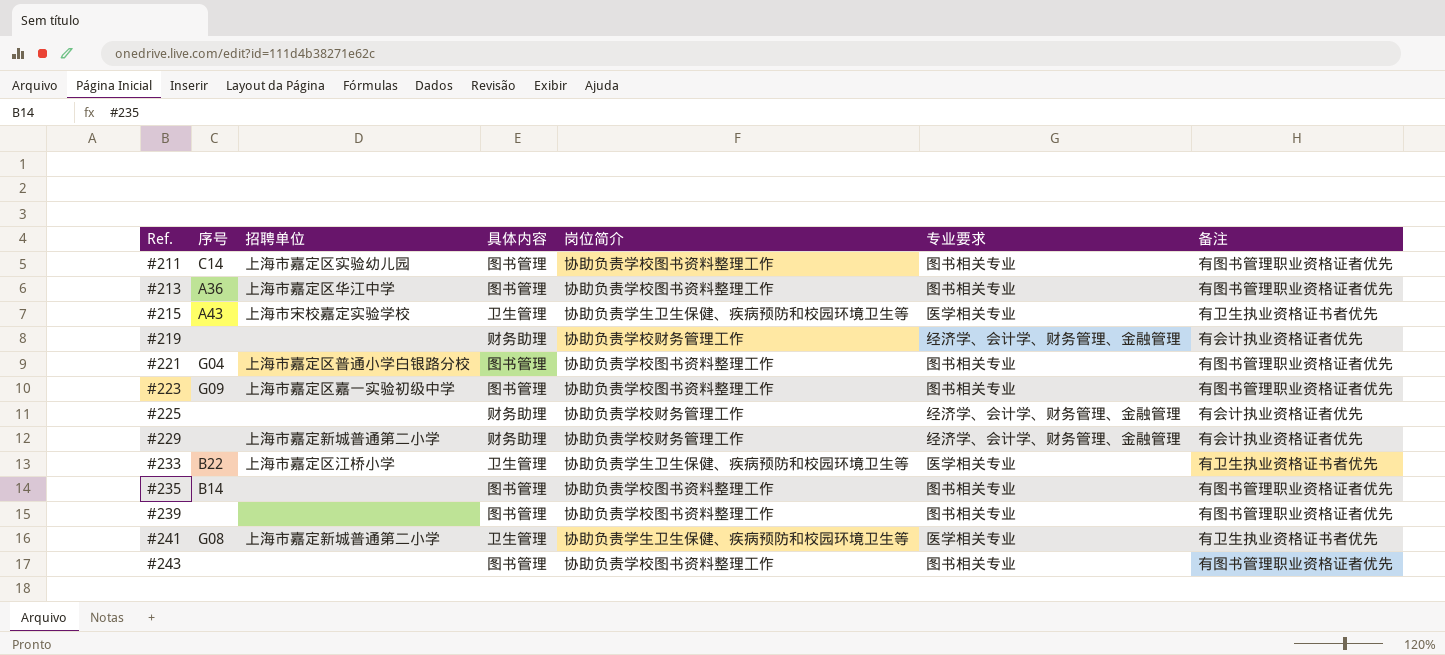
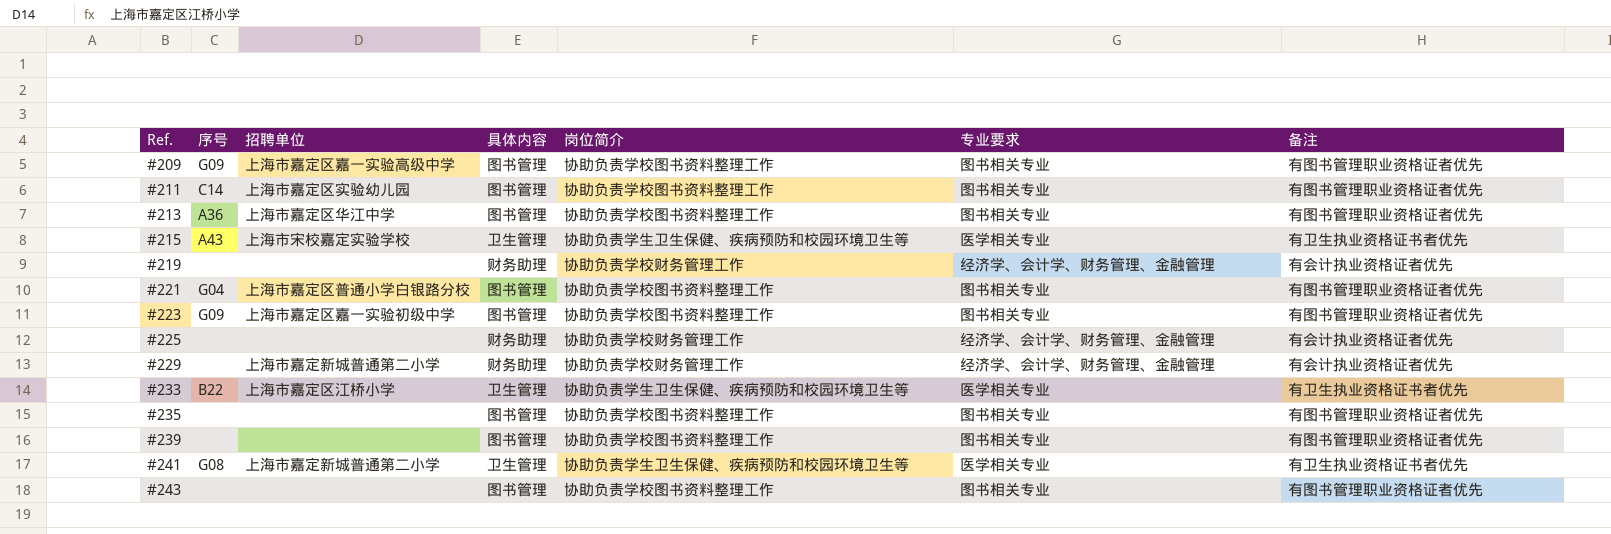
row #209: none -> G09 | 上海市嘉定区嘉一实验高级中学 | 图书管理 | 协助负责学校图书资料整理工作 | 图书相关专业 | 有图书管理职业资格证者优先
#235 | 序号: B14 -> none

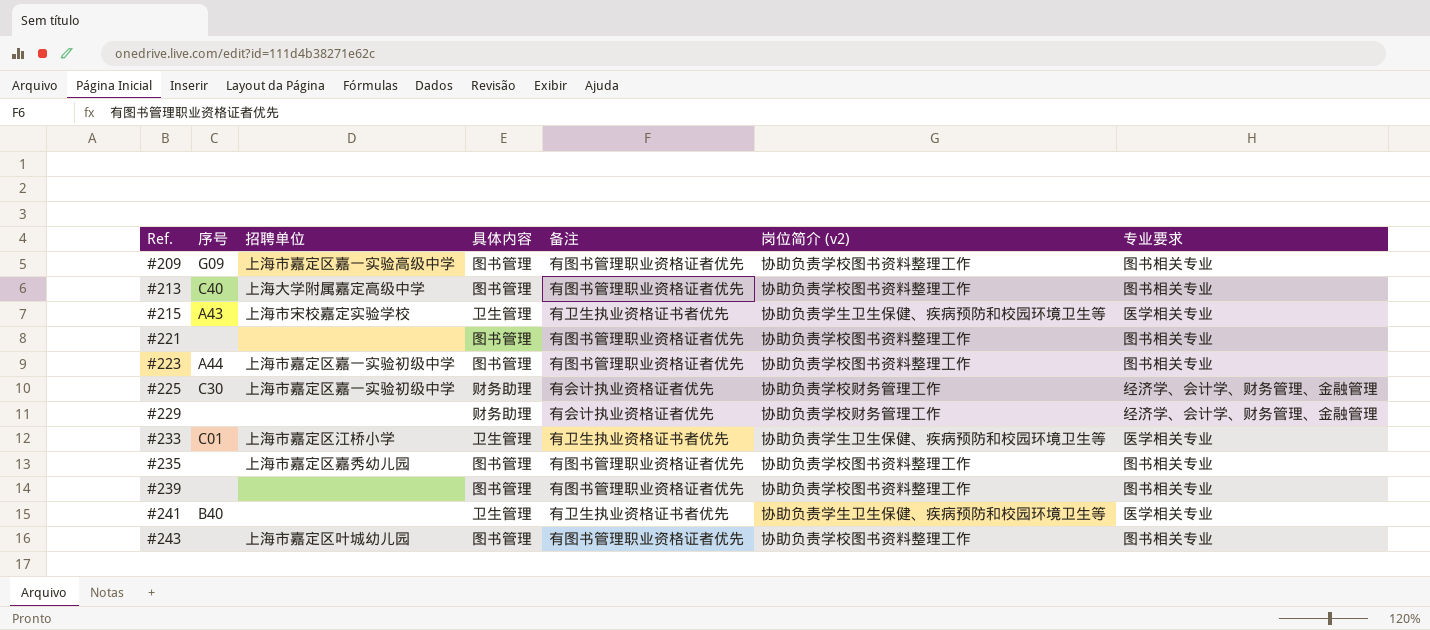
column 备注 | position: 7 -> 5
column name: 岗位简介 -> 岗位简介 (v2)
row #211: C14 | 上海市嘉定区实验幼儿园 | 图书管理 | 协助负责学校图书资料整理工作 | 图书相关专业 | 有图书管理职业资格证者优先 -> none
row #219: none | none | 财务助理 | 协助负责学校财务管理工作 | 经济学、会计学、财务管理、金融管理 | 有会计执业资格证者优先 -> none
#213 | 序号: A36 -> C40
#213 | 招聘单位: 上海市嘉定区华江中学 -> 上海大学附属嘉定高级中学
#221 | 序号: G04 -> none
#221 | 招聘单位: 上海市嘉定区普通小学白银路分校 -> none
#223 | 序号: G09 -> A44
#225 | 序号: none -> C30
#225 | 招聘单位: none -> 上海市嘉定区嘉一实验初级中学
#229 | 招聘单位: 上海市嘉定新城普通第二小学 -> none
#233 | 序号: B22 -> C01
#235 | 招聘单位: none -> 上海市嘉定区嘉秀幼儿园
#241 | 序号: G08 -> B40
#241 | 招聘单位: 上海市嘉定新城普通第二小学 -> none
#243 | 招聘单位: none -> 上海市嘉定区叶城幼儿园

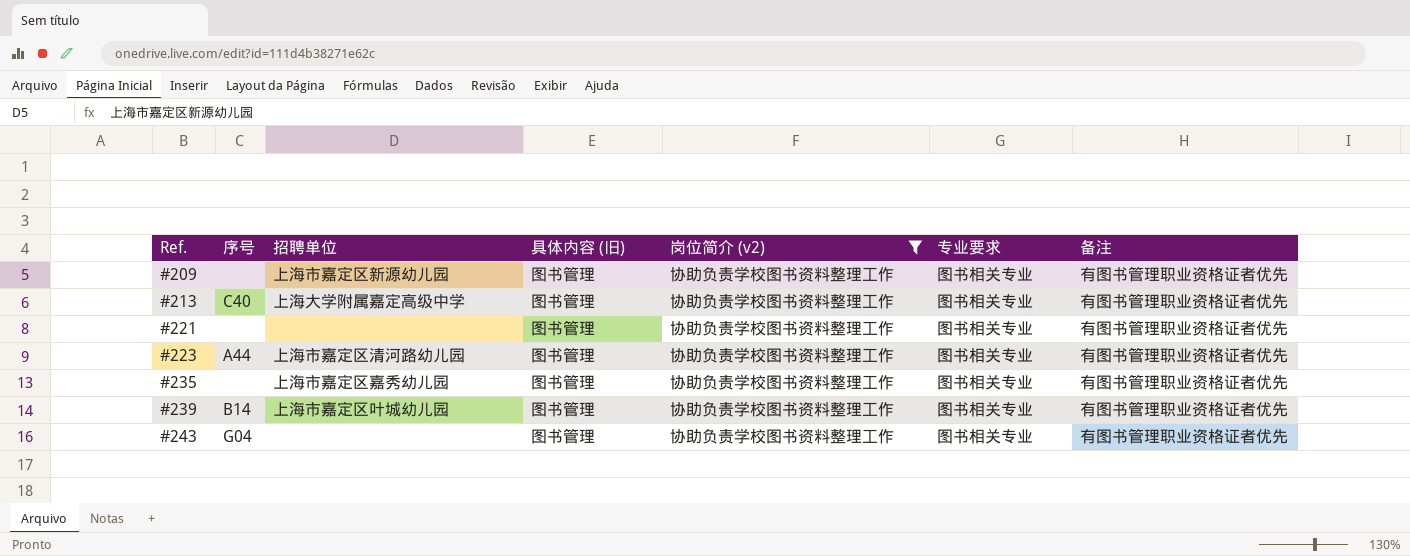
filter: none -> 岗位简介 (v2) = 协助负责学校图书资料整理工作
column name: 具体内容 -> 具体内容 (旧)
column 备注 | position: 5 -> 7
#209 | 序号: G09 -> none
#209 | 招聘单位: 上海市嘉定区嘉一实验高级中学 -> 上海市嘉定区新源幼儿园
#223 | 招聘单位: 上海市嘉定区嘉一实验初级中学 -> 上海市嘉定区清河路幼儿园
#239 | 序号: none -> B14
#239 | 招聘单位: none -> 上海市嘉定区叶城幼儿园
#243 | 序号: none -> G04
#243 | 招聘单位: 上海市嘉定区叶城幼儿园 -> none

